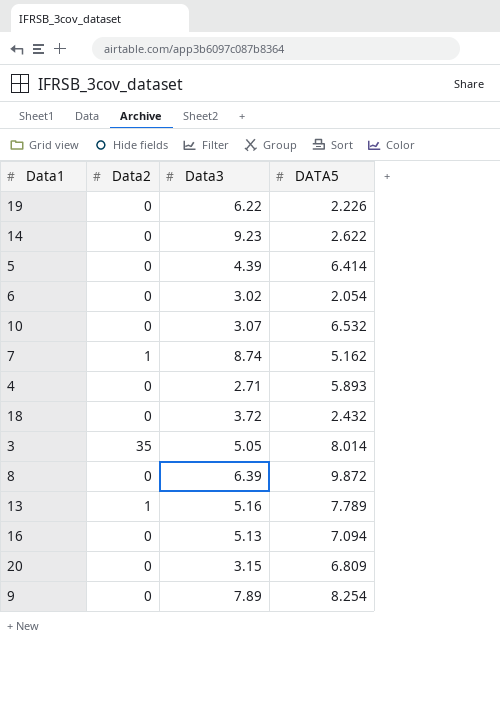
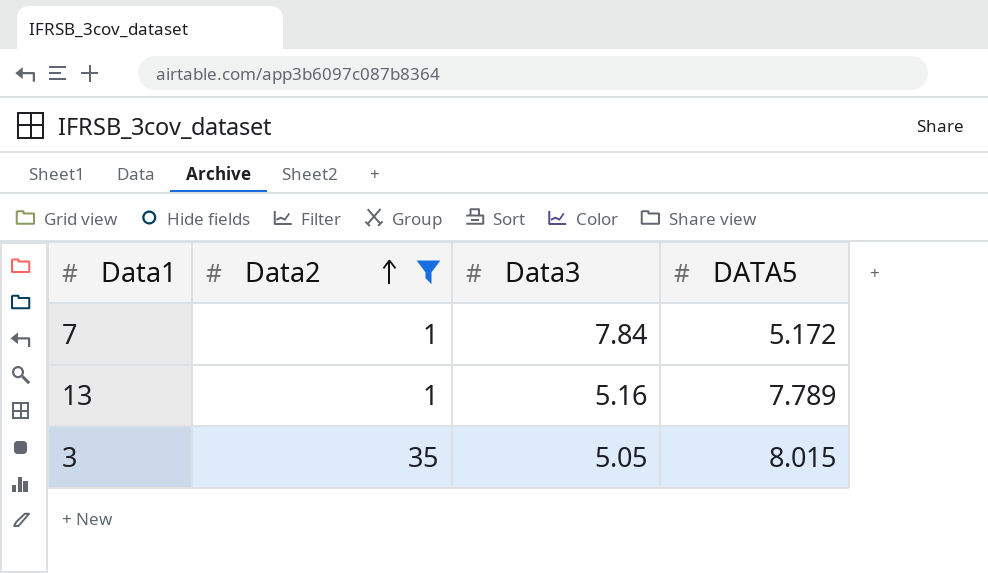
filter: none -> Data2 != 0
row order: none -> Data2 ascending
7 | Data3: 8.74 -> 7.84
7 | DATA5: 5.162 -> 5.172
3 | DATA5: 8.014 -> 8.015

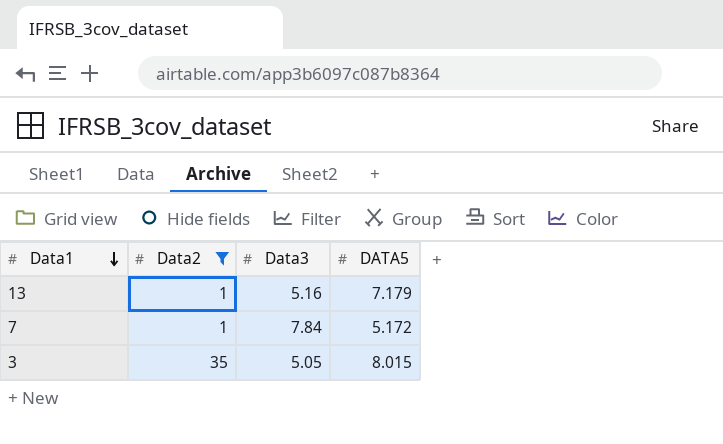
row order: Data2 ascending -> Data1 descending
13 | DATA5: 7.789 -> 7.179

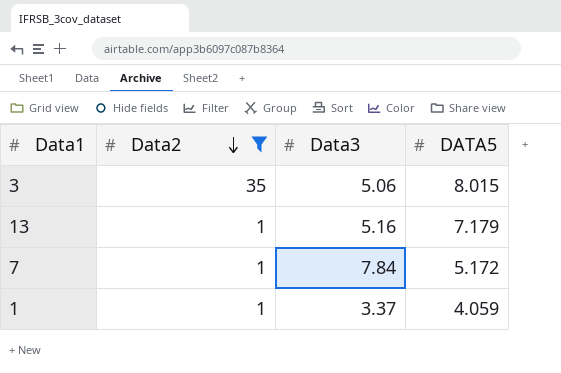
row order: Data1 descending -> Data2 descending
3 | Data3: 5.05 -> 5.06
row 1: none -> 1 | 3.37 | 4.059

